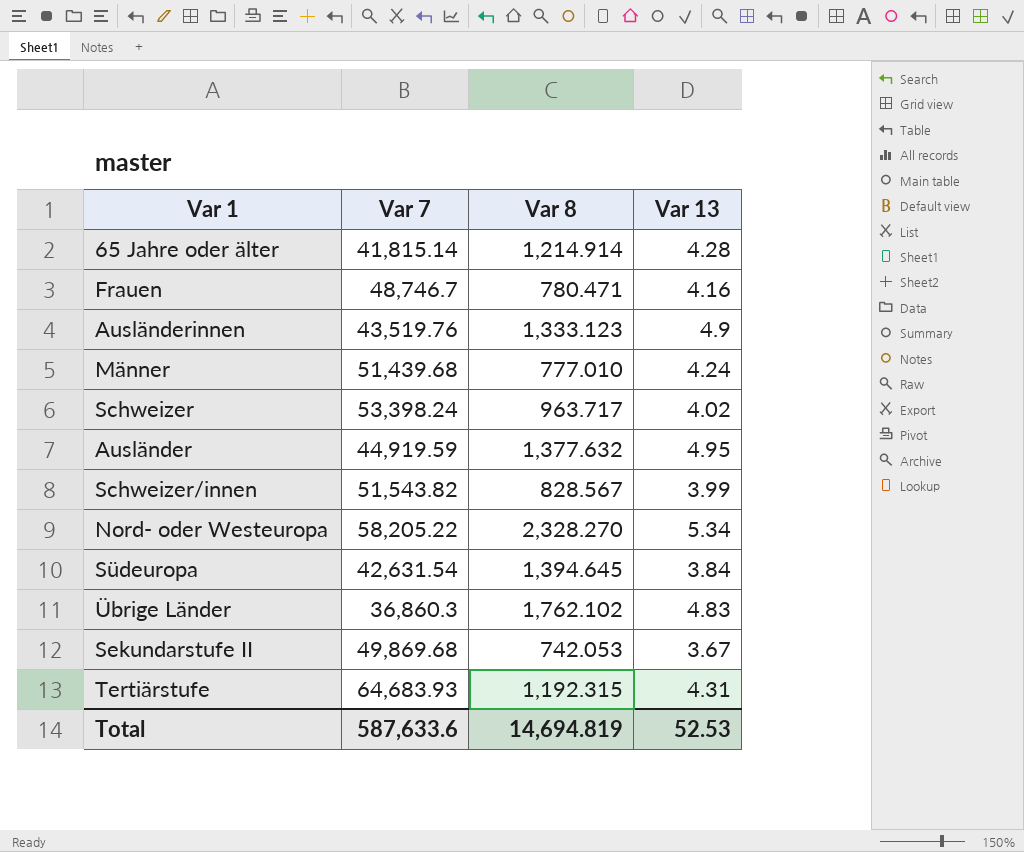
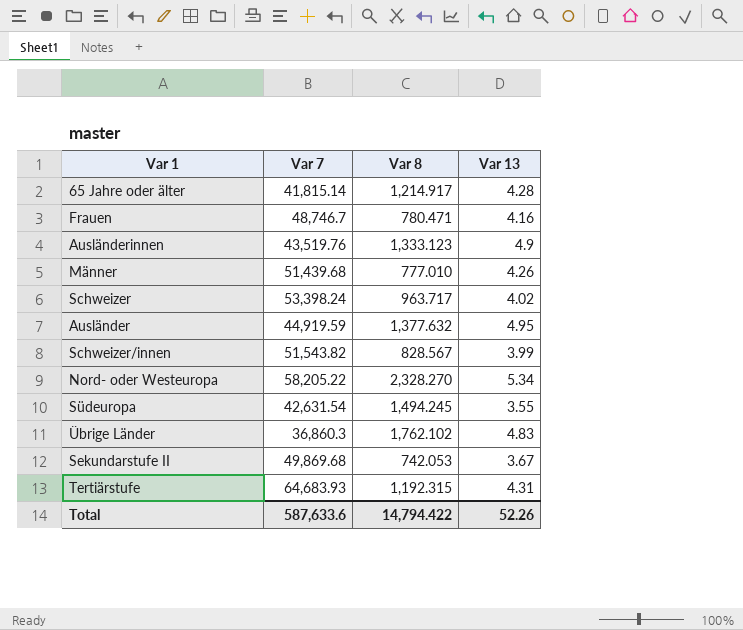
65 Jahre oder älter | Var 8: 1,214.914 -> 1,214.917
Männer | Var 13: 4.24 -> 4.26
Südeuropa | Var 8: 1,394.645 -> 1,494.245
Südeuropa | Var 13: 3.84 -> 3.55
Total | Var 8: 14,694.819 -> 14,794.422
Total | Var 13: 52.53 -> 52.26

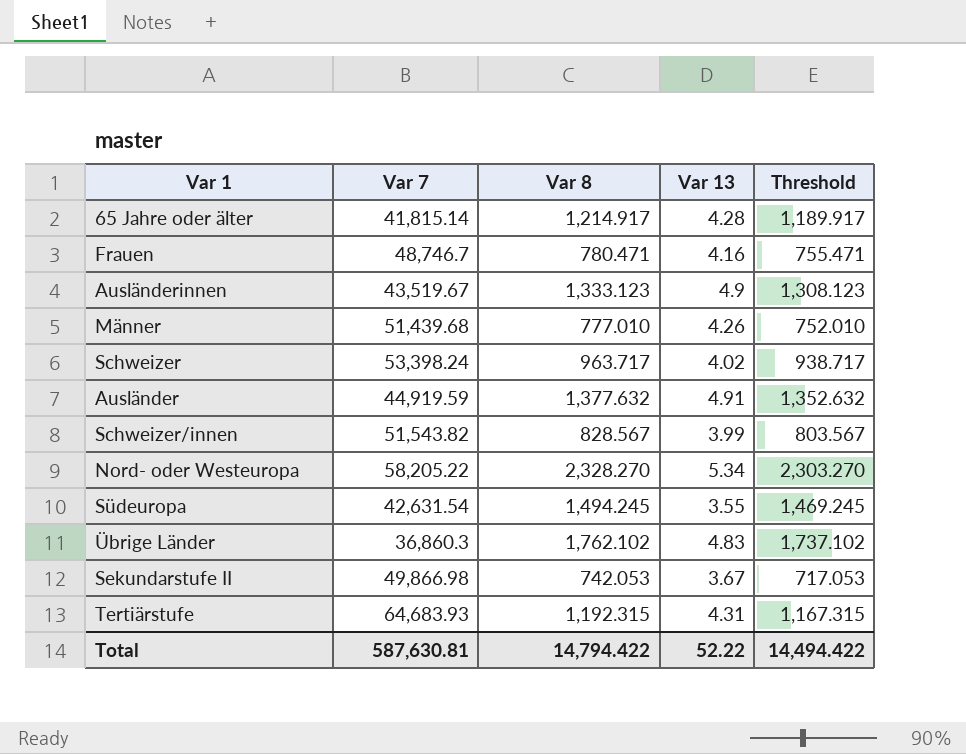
column Threshold | formula: none -> [Var 8] - 25
Ausländerinnen | Var 7: 43,519.76 -> 43,519.67
Ausländer | Var 13: 4.95 -> 4.91
Sekundarstufe II | Var 7: 49,869.68 -> 49,866.98
Total | Var 7: 587,633.6 -> 587,630.81
Total | Var 13: 52.26 -> 52.22

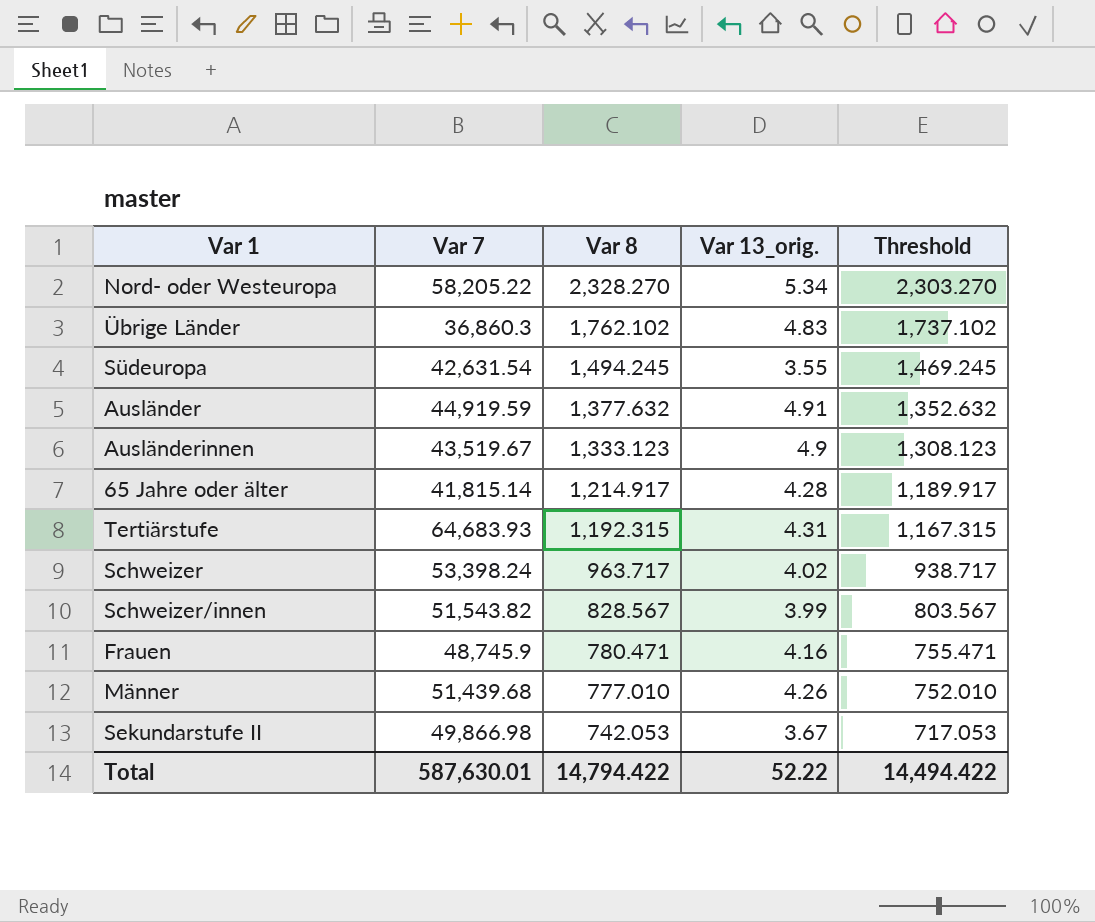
row order: none -> Var 8 descending
column name: Var 13 -> Var 13_orig.
Frauen | Var 7: 48,746.7 -> 48,745.9
Total | Var 7: 587,630.81 -> 587,630.01

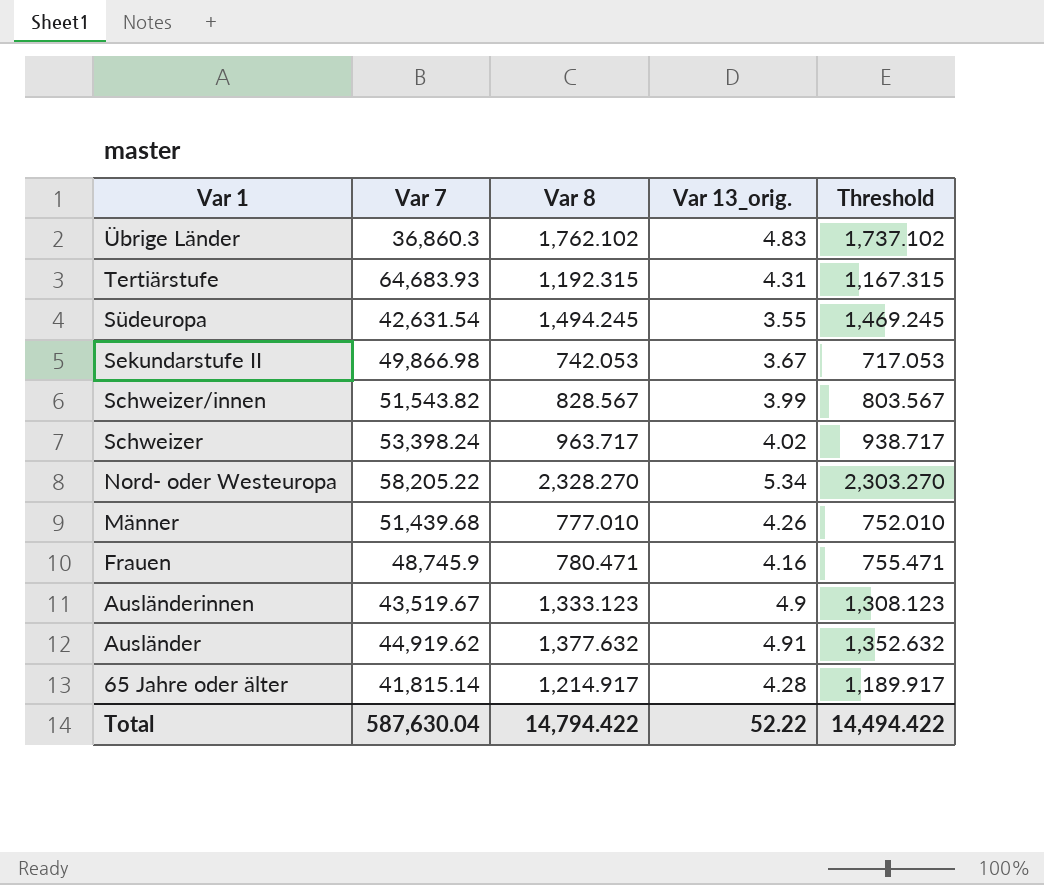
row order: Var 8 descending -> Var 1 descending
Ausländer | Var 7: 44,919.59 -> 44,919.62
Total | Var 7: 587,630.01 -> 587,630.04

